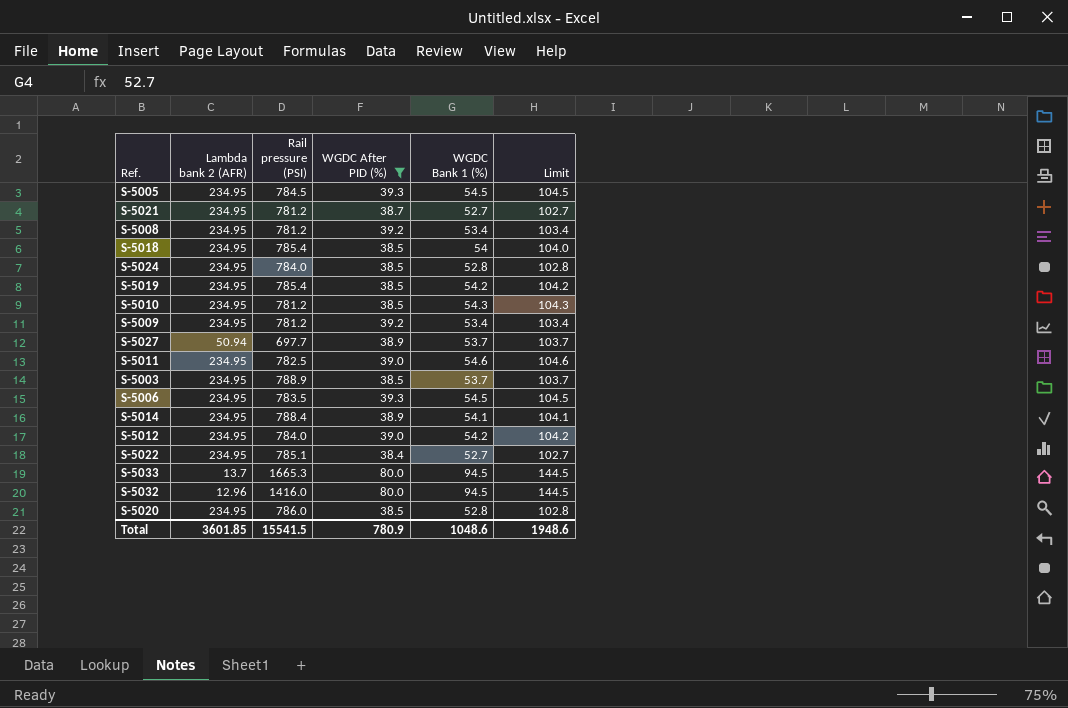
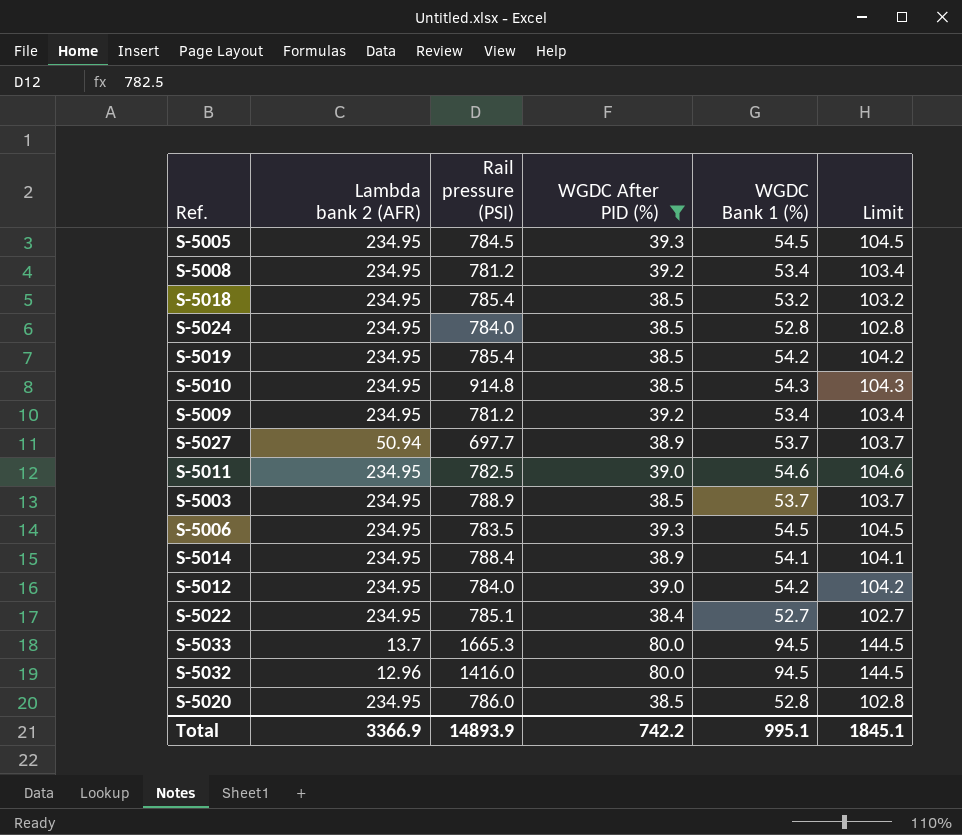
row S-5021: 234.95 | 781.2 | 38.7 | 52.7 | 102.7 -> none
S-5018 | WGDC Bank 1 (%): 54 -> 53.2
S-5018 | Limit: 104.0 -> 103.2
S-5010 | Rail pressure (PSI): 781.2 -> 914.8
Total | Lambda bank 2 (AFR): 3601.85 -> 3366.9
Total | Rail pressure (PSI): 15541.5 -> 14893.9
Total | WGDC After PID (%): 780.9 -> 742.2
Total | WGDC Bank 1 (%): 1048.6 -> 995.1
Total | Limit: 1948.6 -> 1845.1

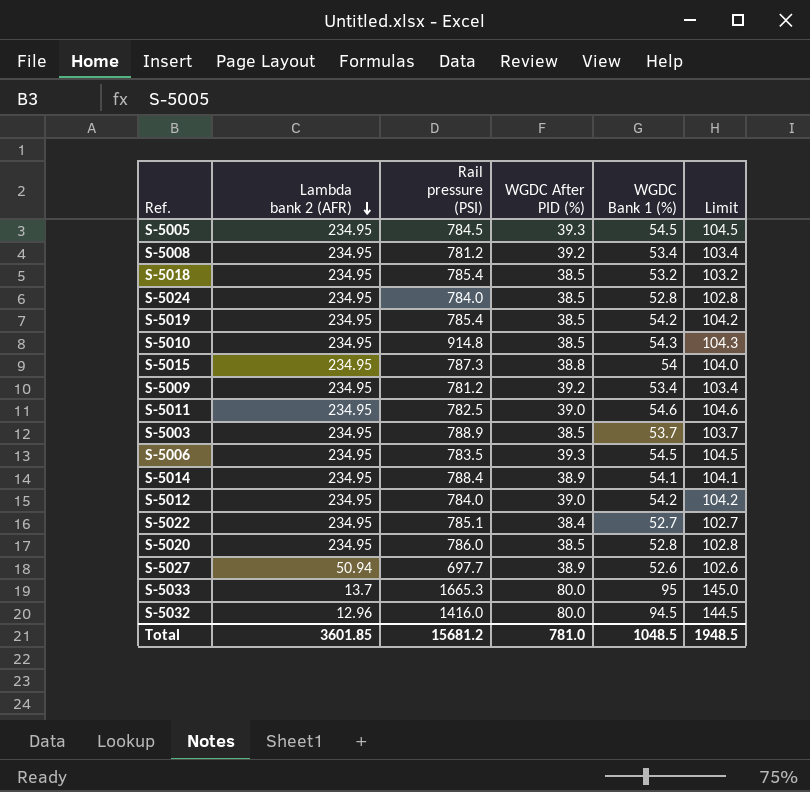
filter: WGDC After PID (%) != 38.8 -> none
row order: none -> Lambda bank 2 (AFR) descending
S-5027 | WGDC Bank 1 (%): 53.7 -> 52.6
S-5027 | Limit: 103.7 -> 102.6
S-5033 | WGDC Bank 1 (%): 94.5 -> 95
S-5033 | Limit: 144.5 -> 145.0
Total | Lambda bank 2 (AFR): 3366.9 -> 3601.85
Total | Rail pressure (PSI): 14893.9 -> 15681.2
Total | WGDC After PID (%): 742.2 -> 781.0
Total | WGDC Bank 1 (%): 995.1 -> 1048.5
Total | Limit: 1845.1 -> 1948.5

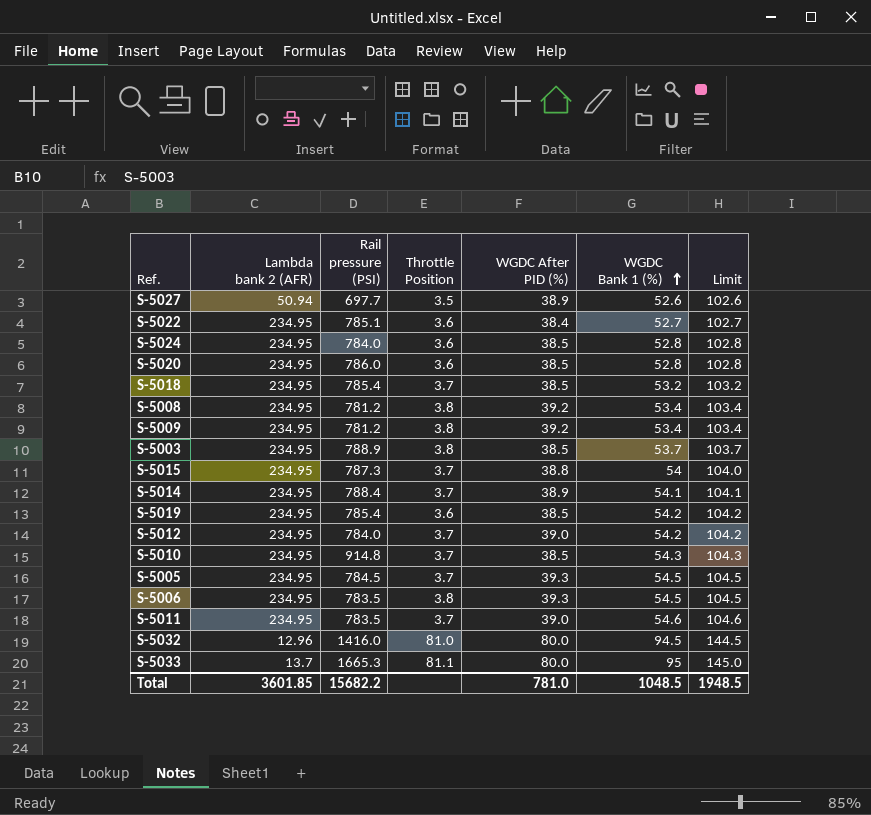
row order: Lambda bank 2 (AFR) descending -> WGDC Bank 1 (%) ascending
column Throttle Position | position: none -> 4
S-5011 | Rail pressure (PSI): 782.5 -> 783.5
Total | Rail pressure (PSI): 15681.2 -> 15682.2

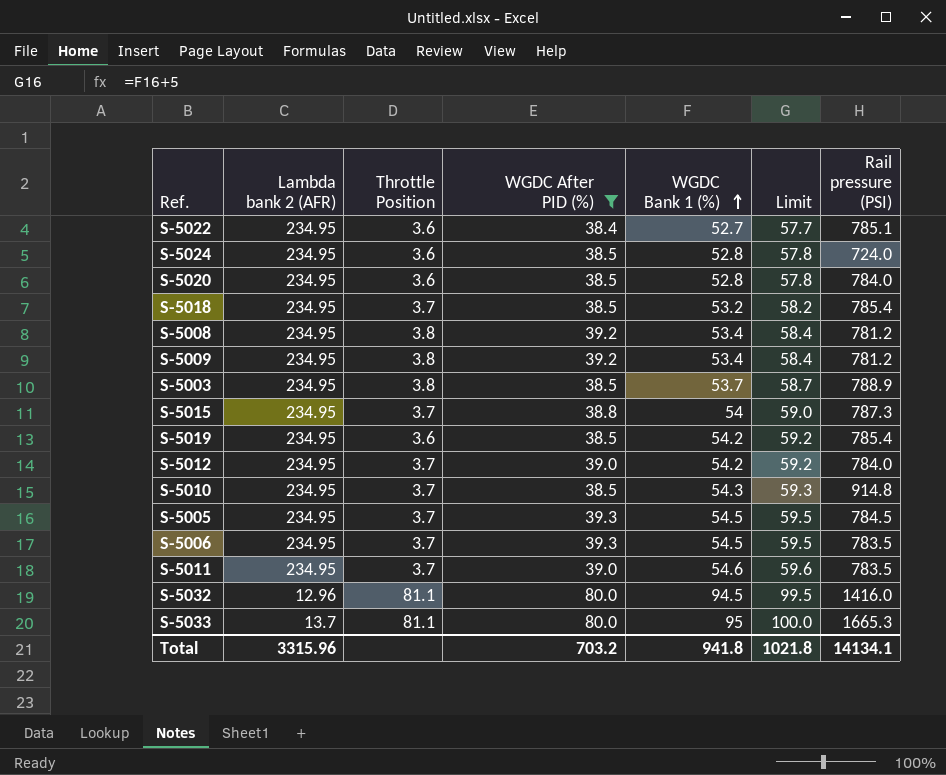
filter: none -> WGDC After PID (%) != 38.9
column Limit | formula: [WGDC Bank 1 (%)] + 50 -> [WGDC Bank 1 (%)] + 5
column Rail pressure (PSI) | position: 3 -> 7
S-5024 | Rail pressure (PSI): 784.0 -> 724.0
S-5020 | Rail pressure (PSI): 786.0 -> 784.0
S-5006 | Throttle Position: 3.8 -> 3.7
S-5032 | Throttle Position: 81.0 -> 81.1
Total | Lambda bank 2 (AFR): 3601.85 -> 3315.96
Total | WGDC After PID (%): 781.0 -> 703.2
Total | WGDC Bank 1 (%): 1048.5 -> 941.8
Total | Limit: 1948.5 -> 1021.8
Total | Rail pressure (PSI): 15682.2 -> 14134.1

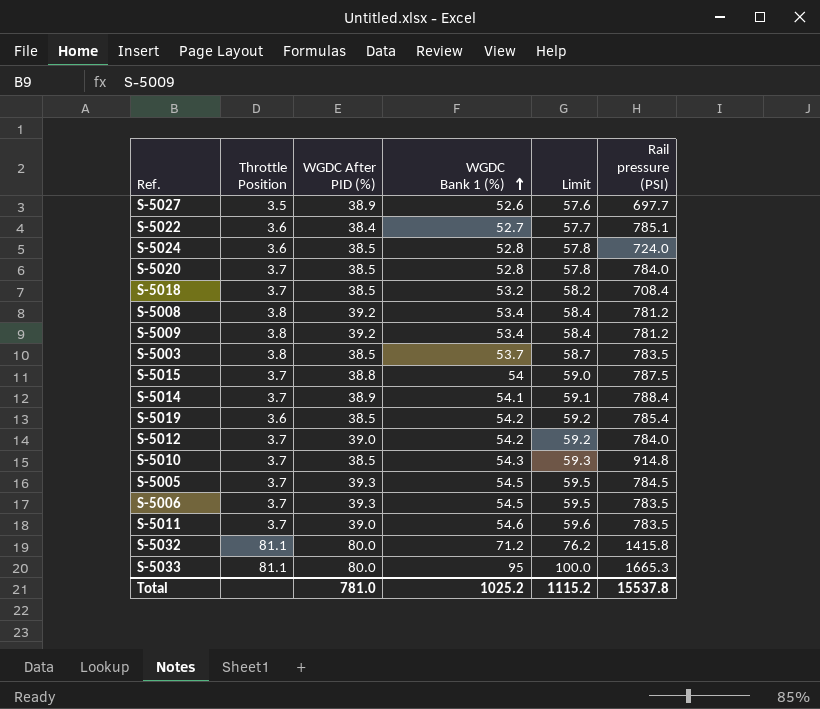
filter: WGDC After PID (%) != 38.9 -> none
column Lambda bank 2 (AFR) | position: 2 -> none
S-5020 | Throttle Position: 3.6 -> 3.7
S-5018 | Rail pressure (PSI): 785.4 -> 708.4
S-5003 | Rail pressure (PSI): 788.9 -> 783.5
S-5015 | Rail pressure (PSI): 787.3 -> 787.5
S-5032 | WGDC Bank 1 (%): 94.5 -> 71.2
S-5032 | Limit: 99.5 -> 76.2
S-5032 | Rail pressure (PSI): 1416.0 -> 1415.8
Total | WGDC After PID (%): 703.2 -> 781.0
Total | WGDC Bank 1 (%): 941.8 -> 1025.2
Total | Limit: 1021.8 -> 1115.2
Total | Rail pressure (PSI): 14134.1 -> 15537.8

